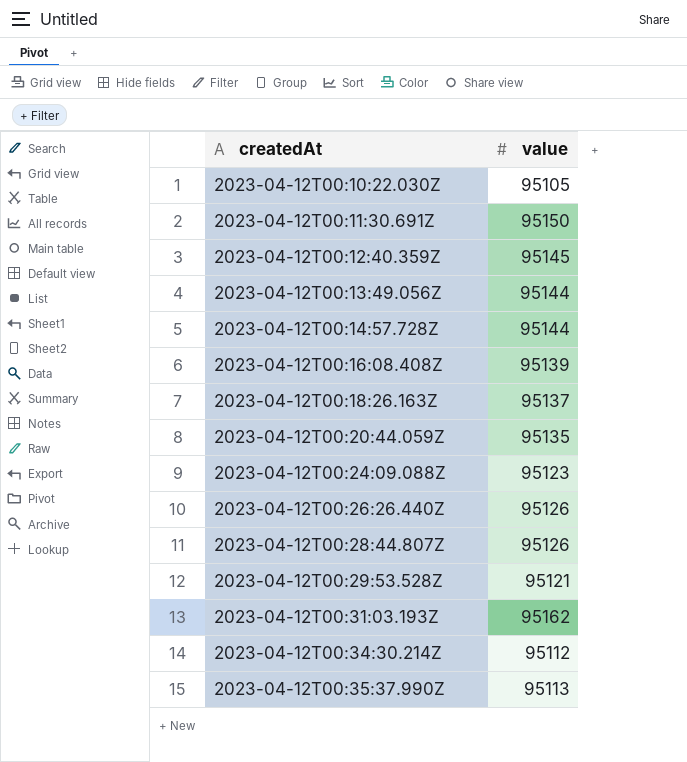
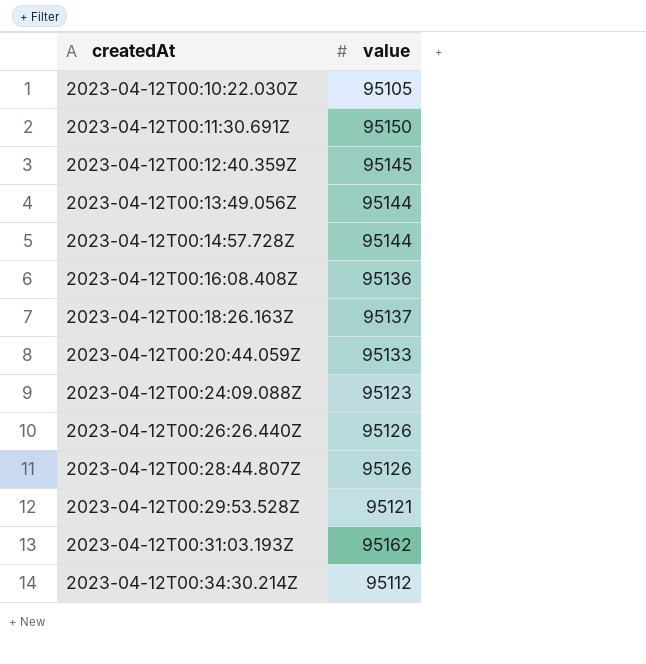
row 2023-04-12T00:35:37.990Z: 95113 -> none
2023-04-12T00:16:08.408Z | value: 95139 -> 95136
2023-04-12T00:20:44.059Z | value: 95135 -> 95133

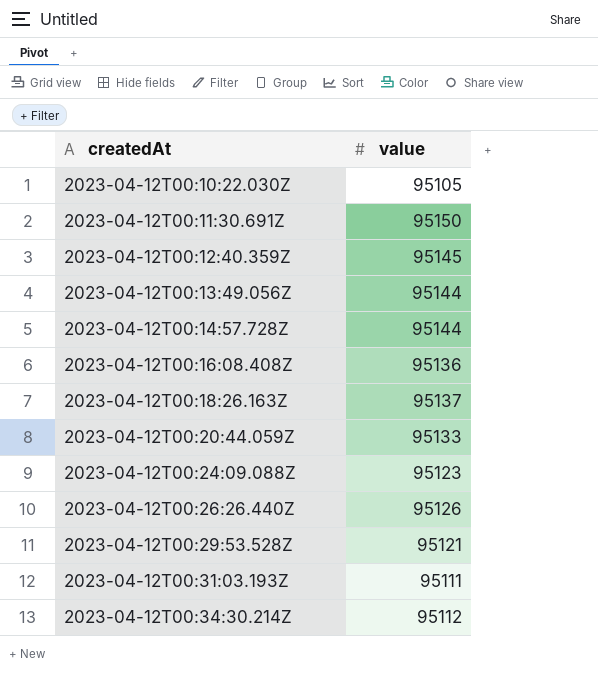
row 2023-04-12T00:28:44.807Z: 95126 -> none
2023-04-12T00:31:03.193Z | value: 95162 -> 95111

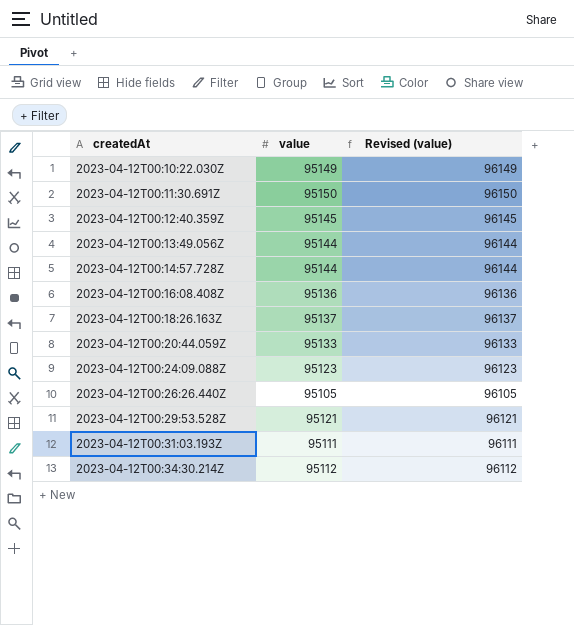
column Revised (value) | formula: none -> [value] + 1000
2023-04-12T00:10:22.030Z | value: 95105 -> 95149
2023-04-12T00:26:26.440Z | value: 95126 -> 95105

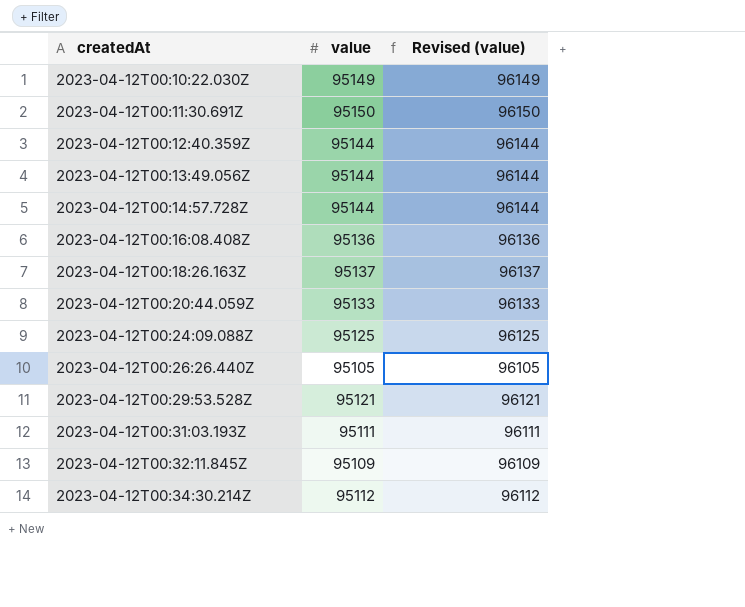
2023-04-12T00:12:40.359Z | value: 95145 -> 95144
2023-04-12T00:12:40.359Z | Revised (value): 96145 -> 96144
2023-04-12T00:24:09.088Z | value: 95123 -> 95125
2023-04-12T00:24:09.088Z | Revised (value): 96123 -> 96125
row 2023-04-12T00:32:11.845Z: none -> 95109 | 96109

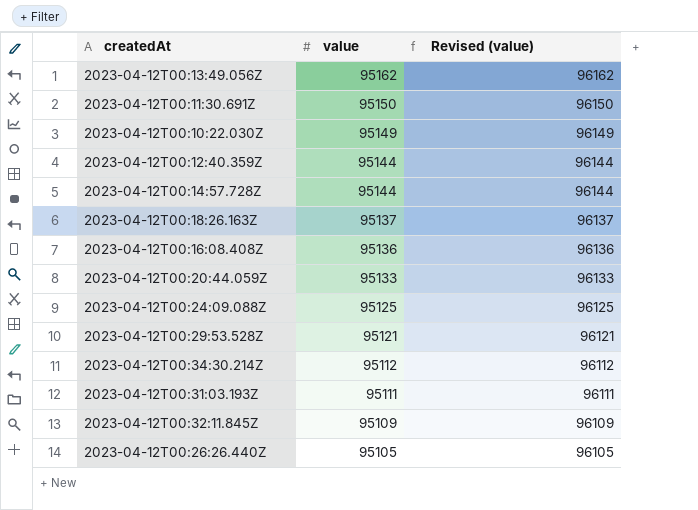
row order: createdAt ascending -> value descending
2023-04-12T00:13:49.056Z | value: 95144 -> 95162
2023-04-12T00:13:49.056Z | Revised (value): 96144 -> 96162

